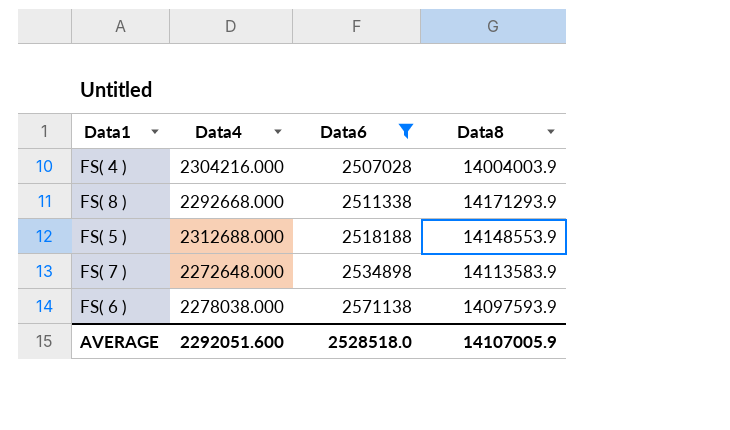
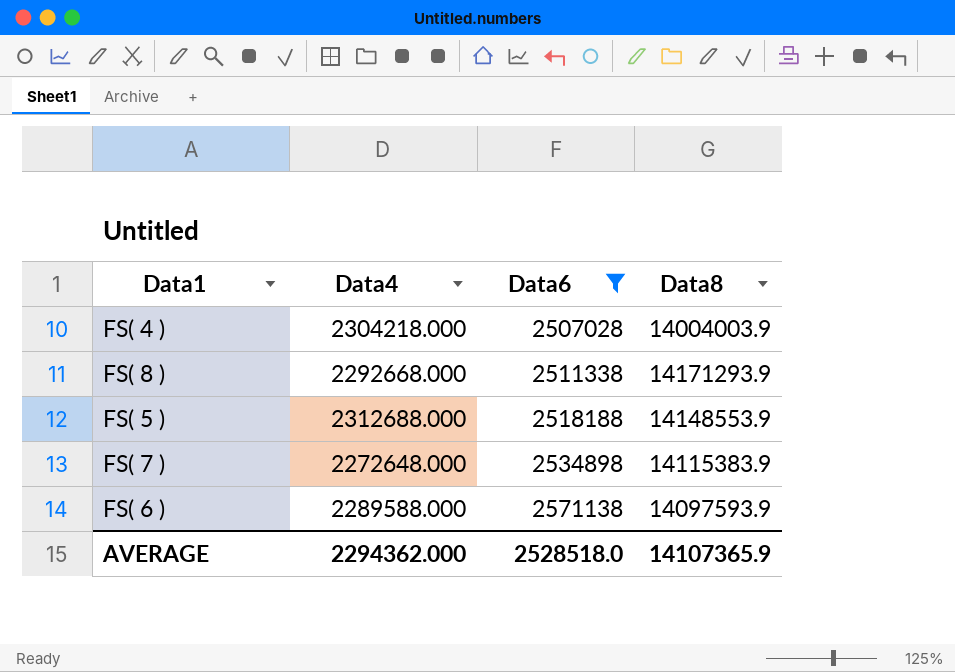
FS( 4 ) | Data4: 2304216.000 -> 2304218.000
FS( 7 ) | Data8: 14113583.9 -> 14115383.9
FS( 6 ) | Data4: 2278038.000 -> 2289588.000
AVERAGE | Data4: 2292051.600 -> 2294362.000
AVERAGE | Data8: 14107005.9 -> 14107365.9

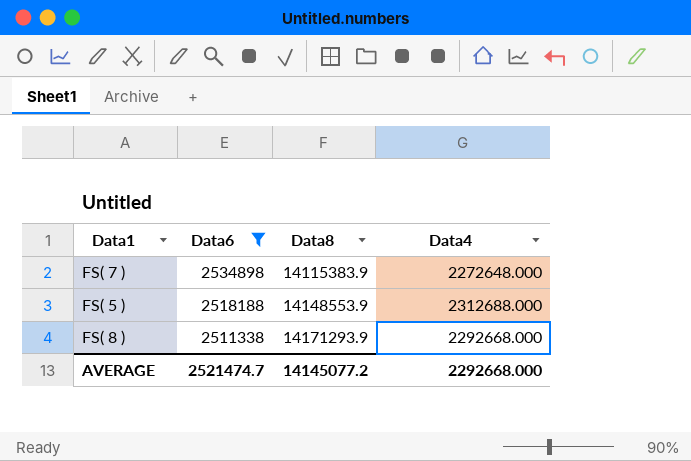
row order: Data6 ascending -> Data6 descending
column Data4 | position: 2 -> 4
row FS( 4 ): 2304218.000 | 2507028 | 14004003.9 -> none
row FS( 6 ): 2289588.000 | 2571138 | 14097593.9 -> none
AVERAGE | Data6: 2528518.0 -> 2521474.7
AVERAGE | Data8: 14107365.9 -> 14145077.2
AVERAGE | Data4: 2294362.000 -> 2292668.000

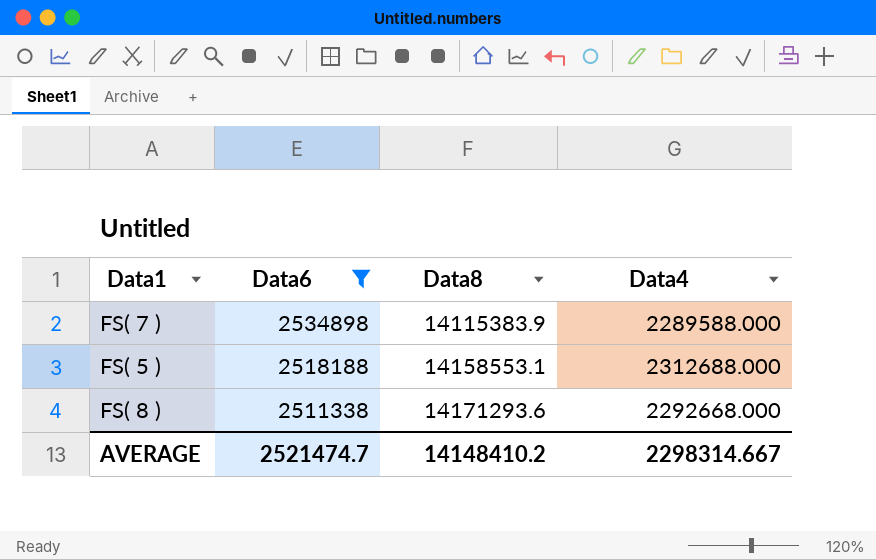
FS( 7 ) | Data4: 2272648.000 -> 2289588.000
FS( 5 ) | Data8: 14148553.9 -> 14158553.1
FS( 8 ) | Data8: 14171293.9 -> 14171293.6
AVERAGE | Data8: 14145077.2 -> 14148410.2
AVERAGE | Data4: 2292668.000 -> 2298314.667

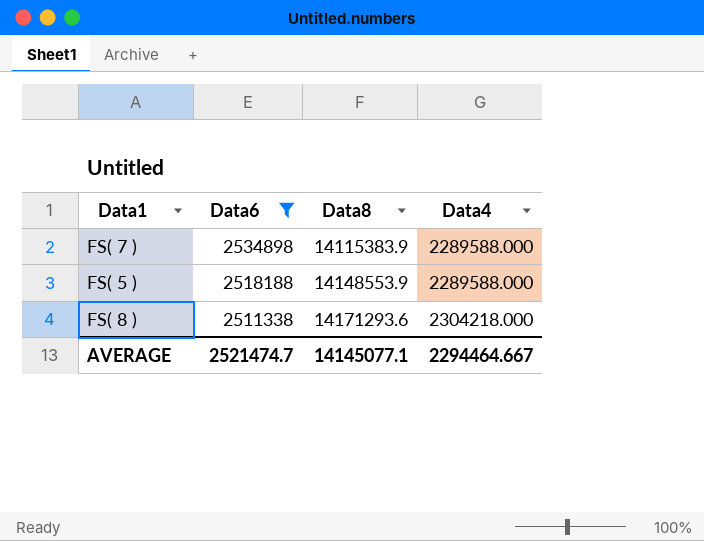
FS( 5 ) | Data8: 14158553.1 -> 14148553.9
FS( 5 ) | Data4: 2312688.000 -> 2289588.000
FS( 8 ) | Data4: 2292668.000 -> 2304218.000
AVERAGE | Data8: 14148410.2 -> 14145077.1
AVERAGE | Data4: 2298314.667 -> 2294464.667

